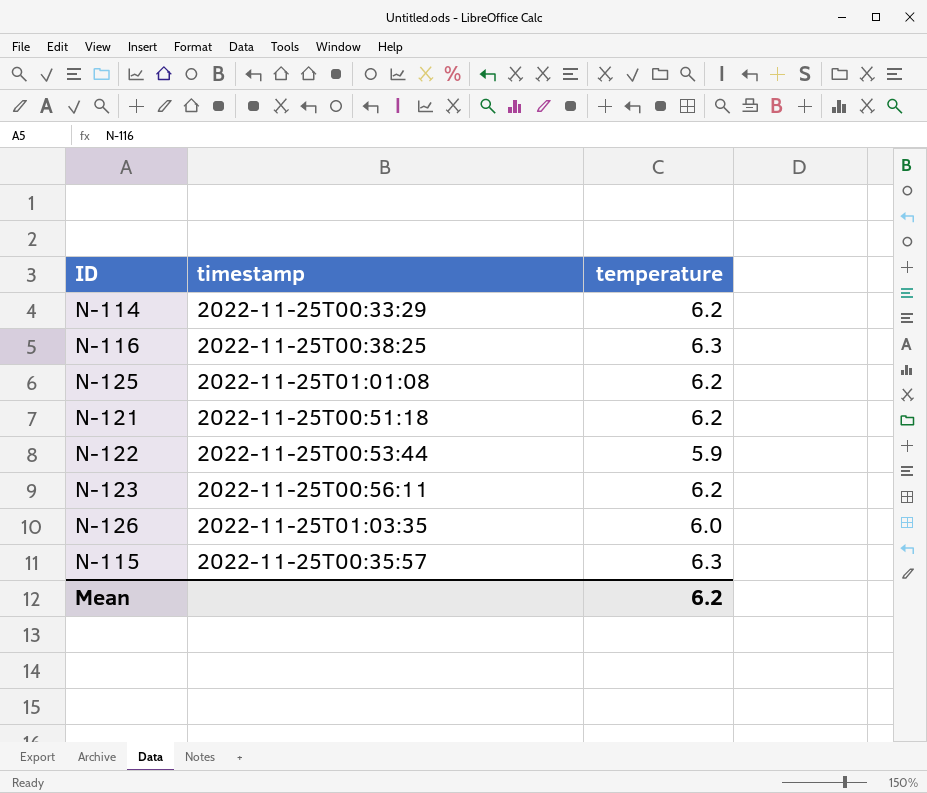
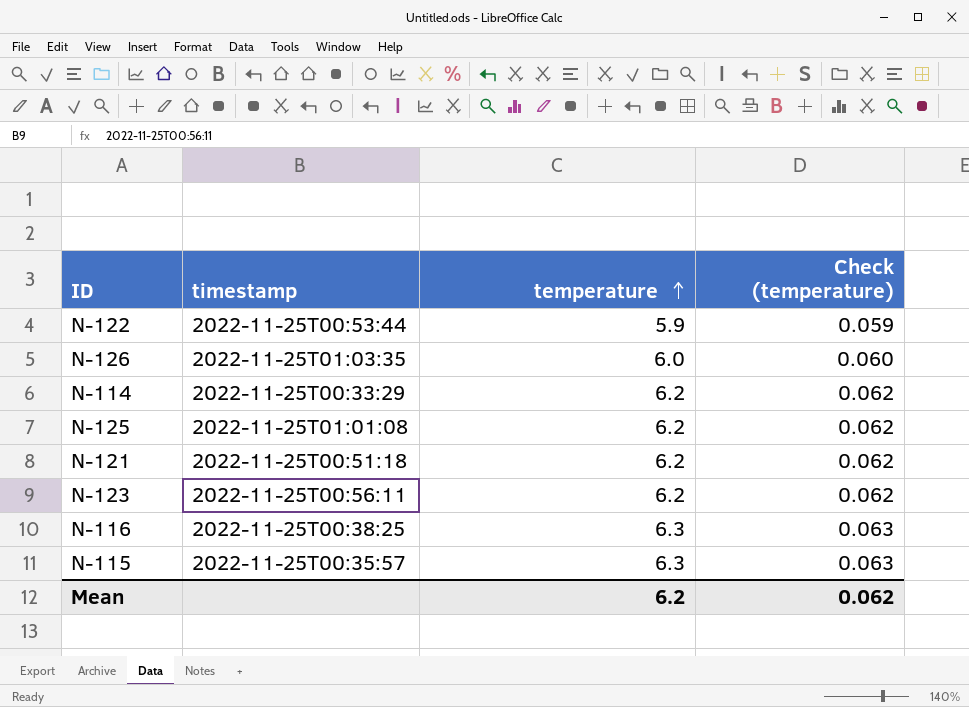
row order: none -> temperature ascending
column Check (temperature) | formula: none -> [temperature] * 0.01

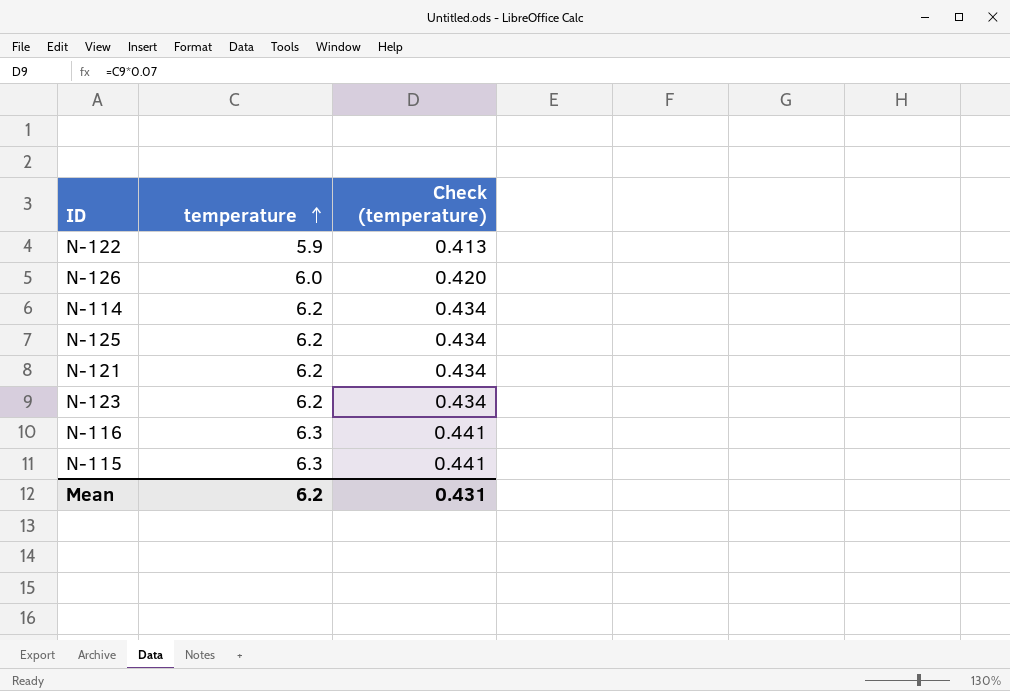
column timestamp | position: 2 -> none
column Check (temperature) | formula: [temperature] * 0.01 -> [temperature] * 0.07
Mean | Check (temperature): 0.062 -> 0.431

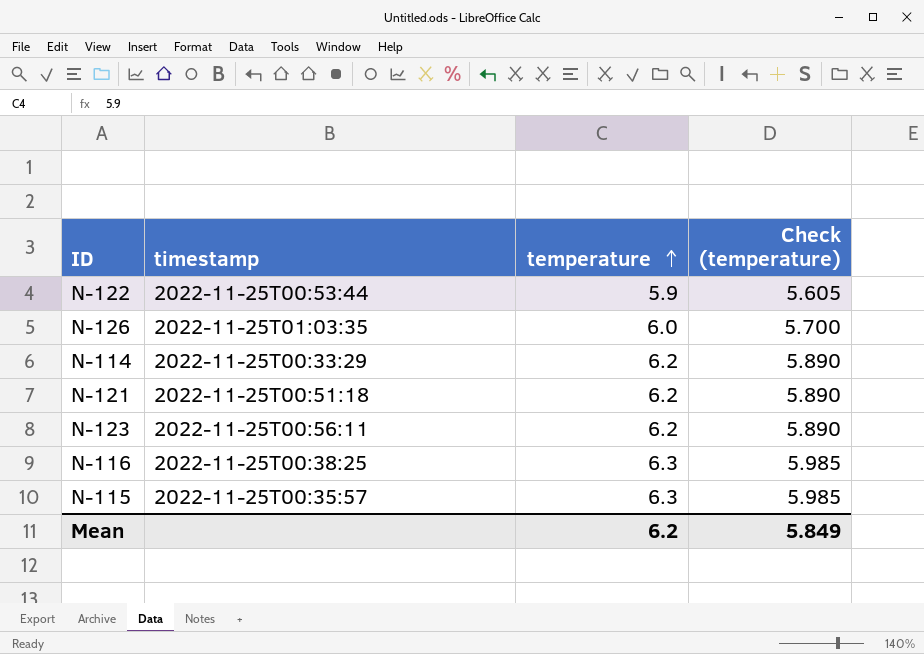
column timestamp | position: none -> 2
column Check (temperature) | formula: [temperature] * 0.07 -> [temperature] * 0.95
row N-125: 6.2 | 0.434 -> none
Mean | Check (temperature): 0.431 -> 5.849

